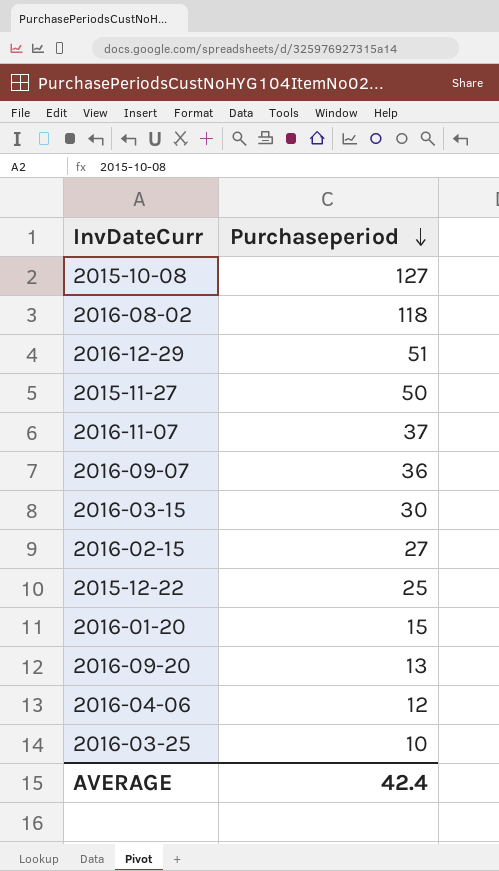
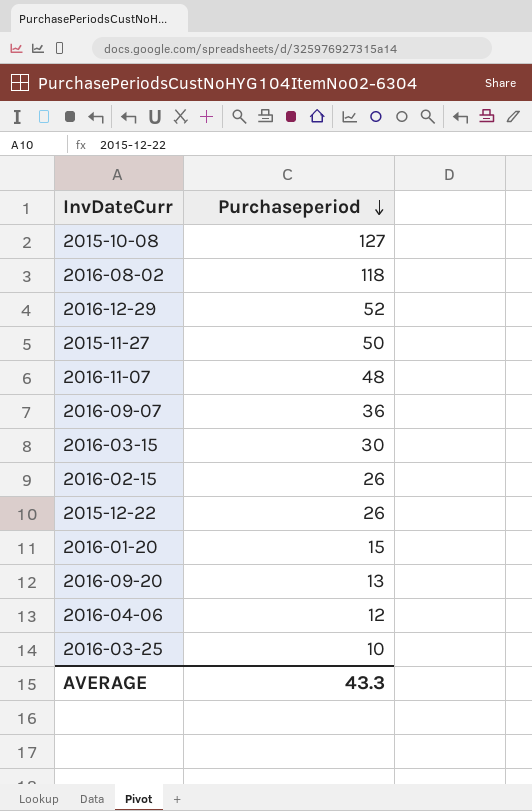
2016-12-29 | Purchaseperiod: 51 -> 52
2016-11-07 | Purchaseperiod: 37 -> 48
2016-02-15 | Purchaseperiod: 27 -> 26
2015-12-22 | Purchaseperiod: 25 -> 26
AVERAGE | Purchaseperiod: 42.4 -> 43.3

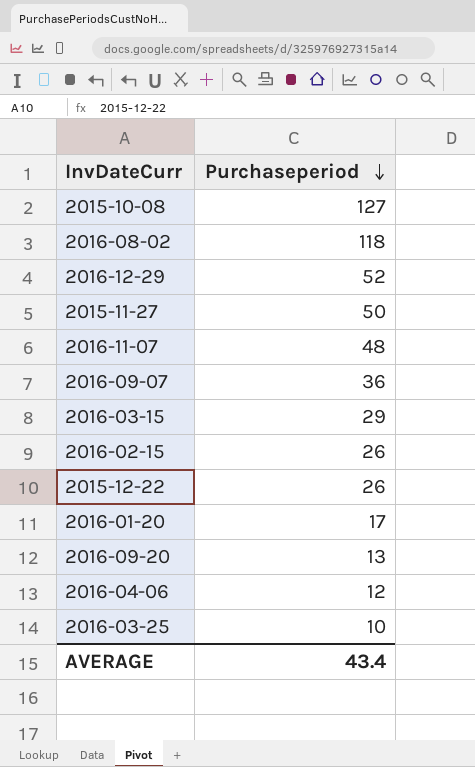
2016-03-15 | Purchaseperiod: 30 -> 29
2016-01-20 | Purchaseperiod: 15 -> 17
AVERAGE | Purchaseperiod: 43.3 -> 43.4

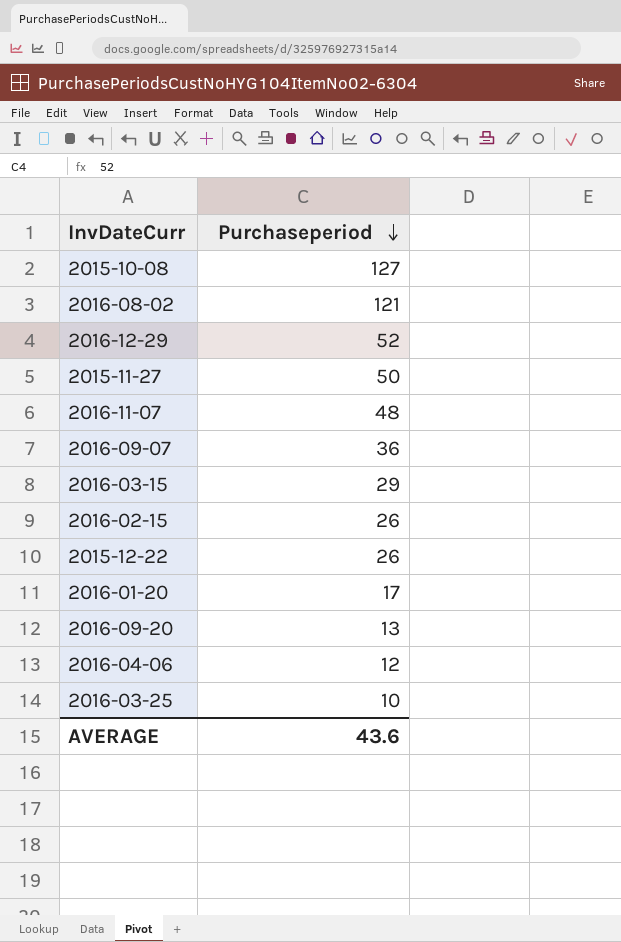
2016-08-02 | Purchaseperiod: 118 -> 121
AVERAGE | Purchaseperiod: 43.4 -> 43.6

